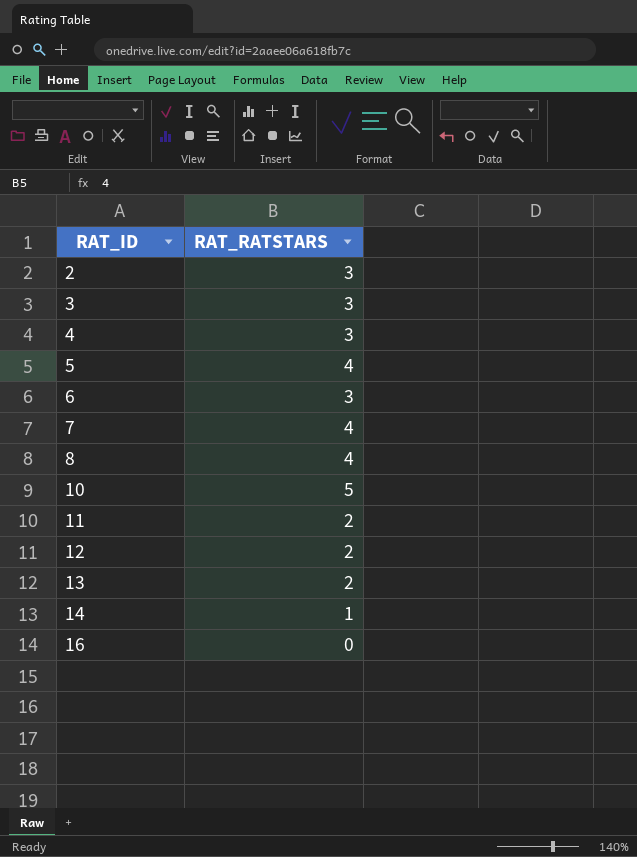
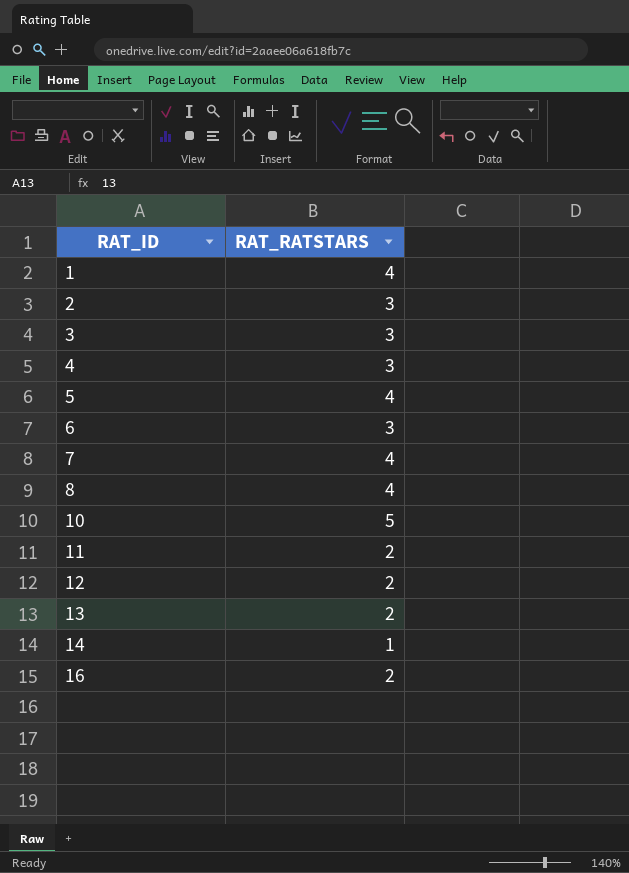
row 1: none -> 4
16 | RAT_RATSTARS: 0 -> 2

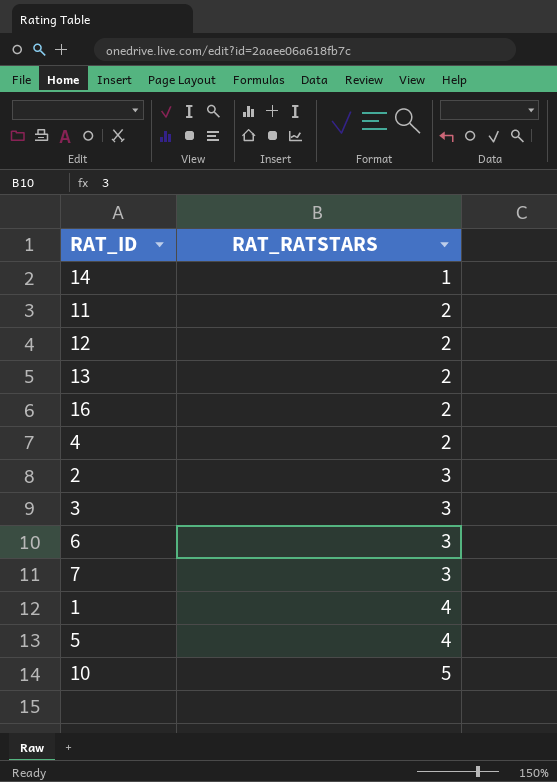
row order: RAT_ID ascending -> RAT_RATSTARS ascending
row 8: 4 -> none
4 | RAT_RATSTARS: 3 -> 2
7 | RAT_RATSTARS: 4 -> 3

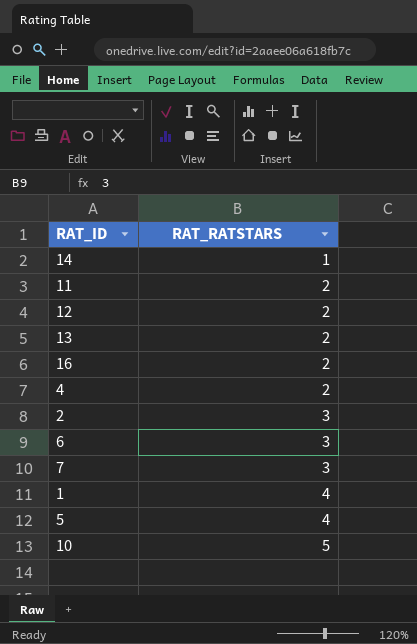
row 3: 3 -> none

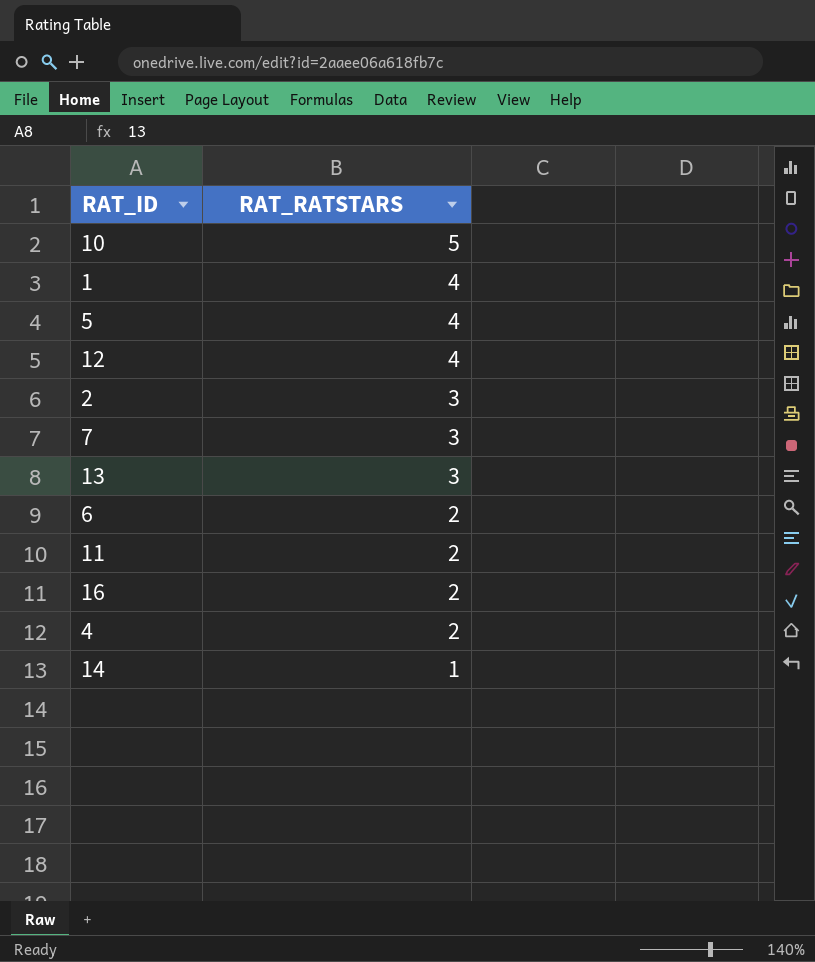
row order: RAT_RATSTARS ascending -> RAT_RATSTARS descending
12 | RAT_RATSTARS: 2 -> 4
13 | RAT_RATSTARS: 2 -> 3
6 | RAT_RATSTARS: 3 -> 2

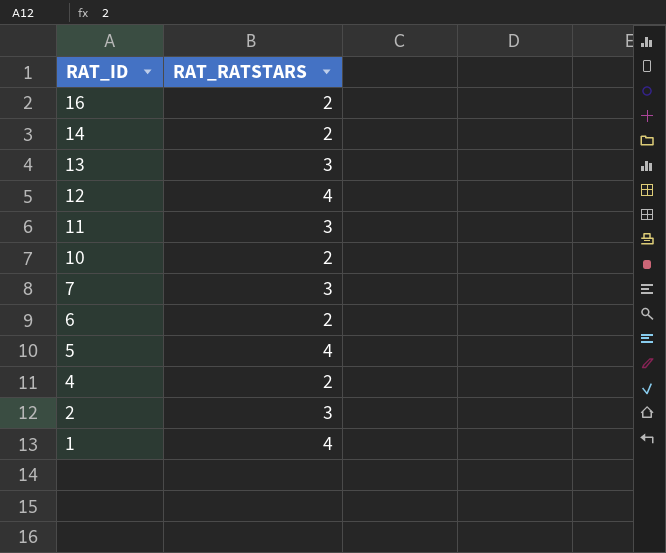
row order: RAT_RATSTARS descending -> RAT_ID descending
14 | RAT_RATSTARS: 1 -> 2
11 | RAT_RATSTARS: 2 -> 3
10 | RAT_RATSTARS: 5 -> 2

